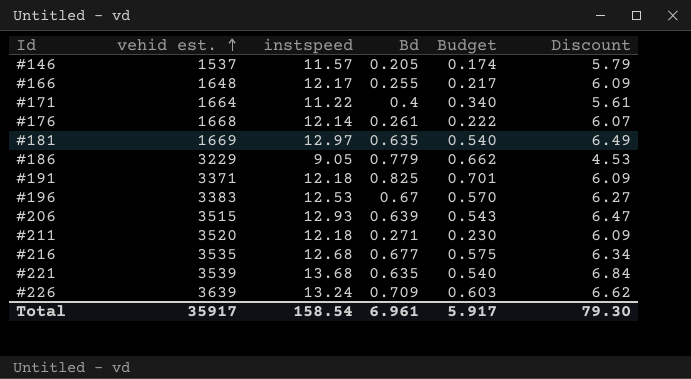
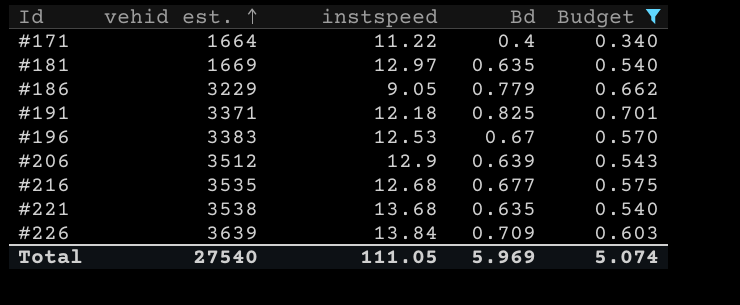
filter: none -> Budget >= 0.340
column Discount | formula: [instspeed] * 0.5 -> none
#206 | vehid est.: 3515 -> 3512
#206 | instspeed: 12.93 -> 12.9
#221 | vehid est.: 3539 -> 3538
#226 | instspeed: 13.24 -> 13.84
Total | vehid est.: 35917 -> 27540
Total | instspeed: 158.54 -> 111.05
Total | Bd: 6.961 -> 5.969
Total | Budget: 5.917 -> 5.074

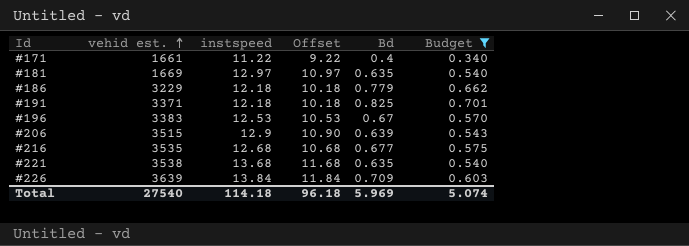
column Offset | formula: none -> [instspeed] - 2
#171 | vehid est.: 1664 -> 1661
#186 | instspeed: 9.05 -> 12.18
#206 | vehid est.: 3512 -> 3515
Total | instspeed: 111.05 -> 114.18

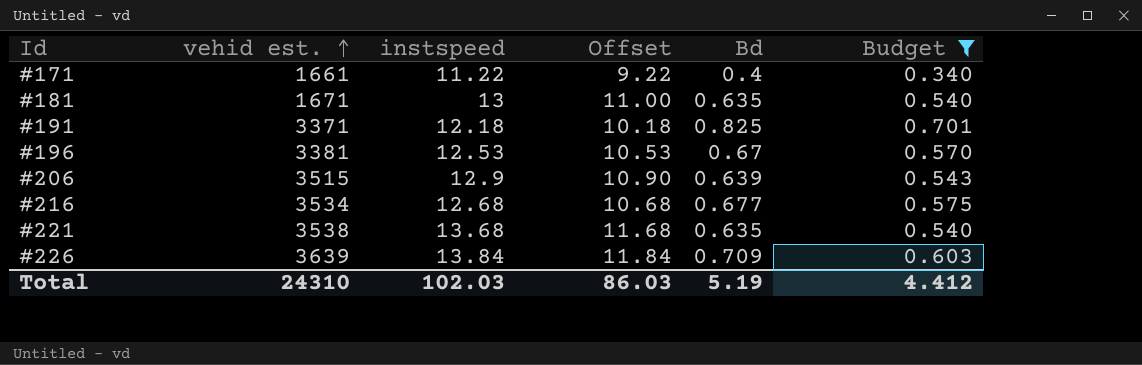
row #186: 3229 | 12.18 | 10.18 | 0.779 | 0.662 -> none
#181 | vehid est.: 1669 -> 1671
#181 | instspeed: 12.97 -> 13
#181 | Offset: 10.97 -> 11.00
#196 | vehid est.: 3383 -> 3381
#216 | vehid est.: 3535 -> 3534
Total | vehid est.: 27540 -> 24310
Total | instspeed: 114.18 -> 102.03
Total | Offset: 96.18 -> 86.03
Total | Bd: 5.969 -> 5.19
Total | Budget: 5.074 -> 4.412

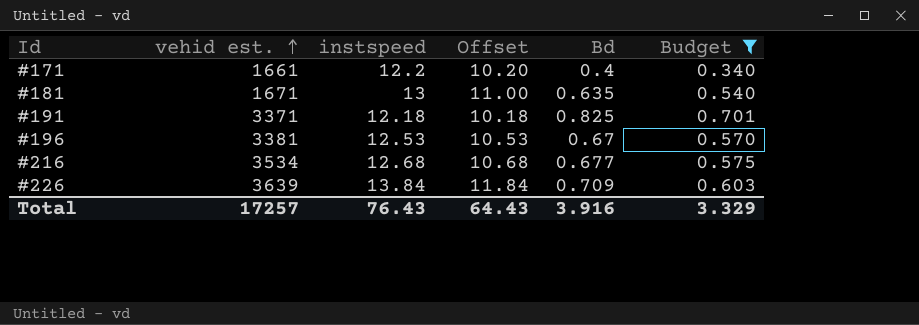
row #206: 3515 | 12.9 | 10.90 | 0.639 | 0.543 -> none
row #221: 3538 | 13.68 | 11.68 | 0.635 | 0.540 -> none
#171 | instspeed: 11.22 -> 12.2
#171 | Offset: 9.22 -> 10.20
Total | vehid est.: 24310 -> 17257
Total | instspeed: 102.03 -> 76.43
Total | Offset: 86.03 -> 64.43
Total | Bd: 5.19 -> 3.916
Total | Budget: 4.412 -> 3.329

